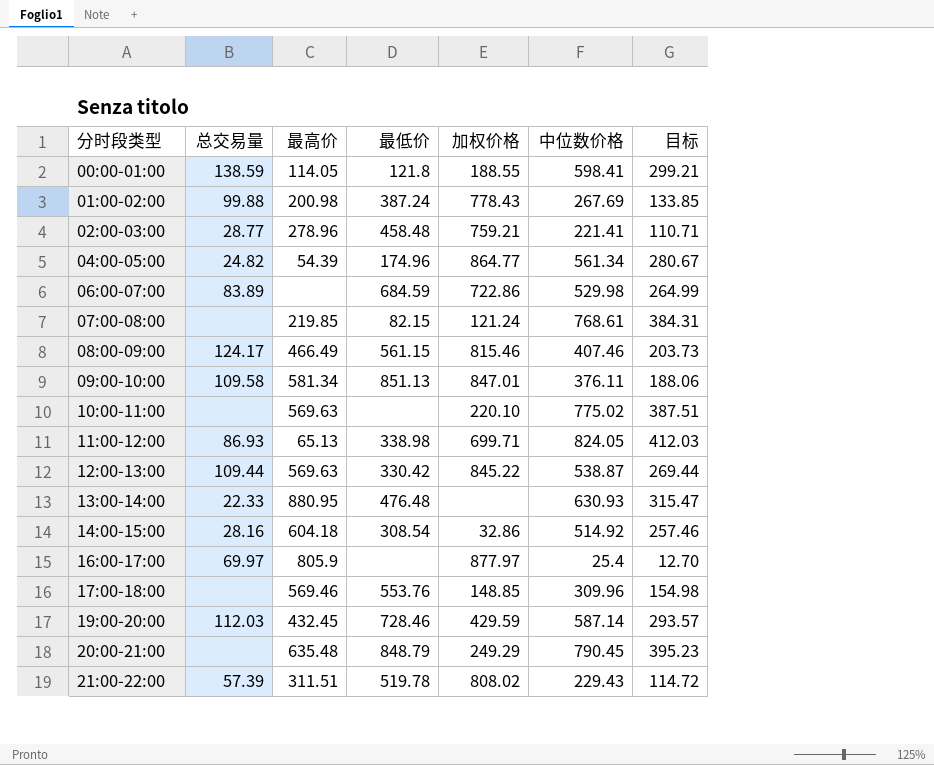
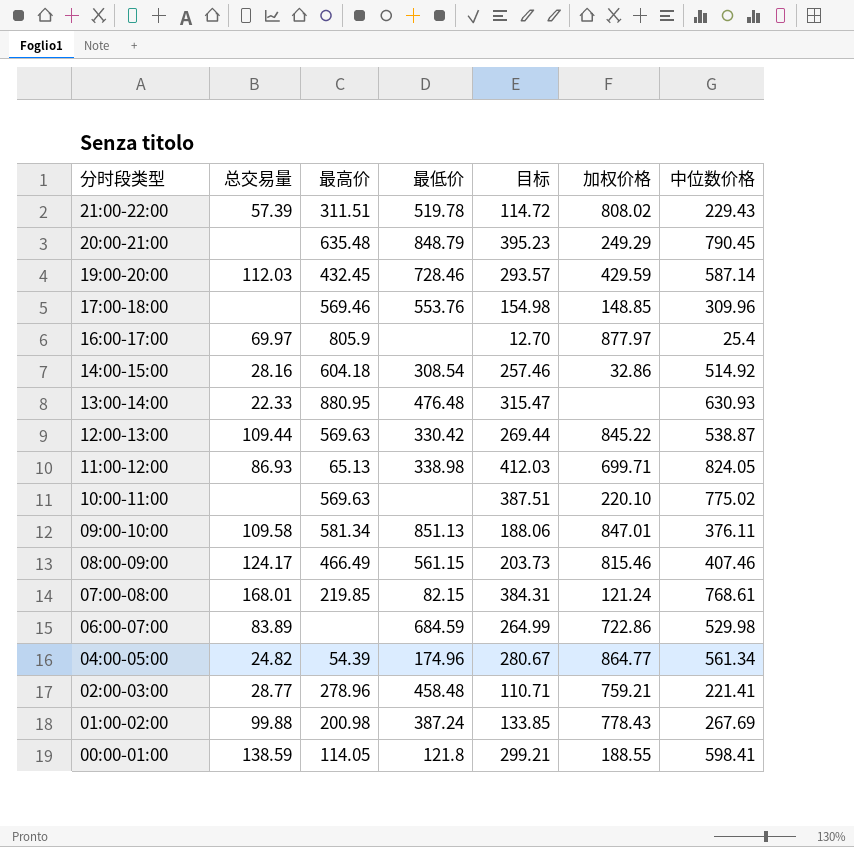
row order: 分时段类型 ascending -> 分时段类型 descending
column 目标 | position: 7 -> 5
07:00-08:00 | 总交易量: none -> 168.01

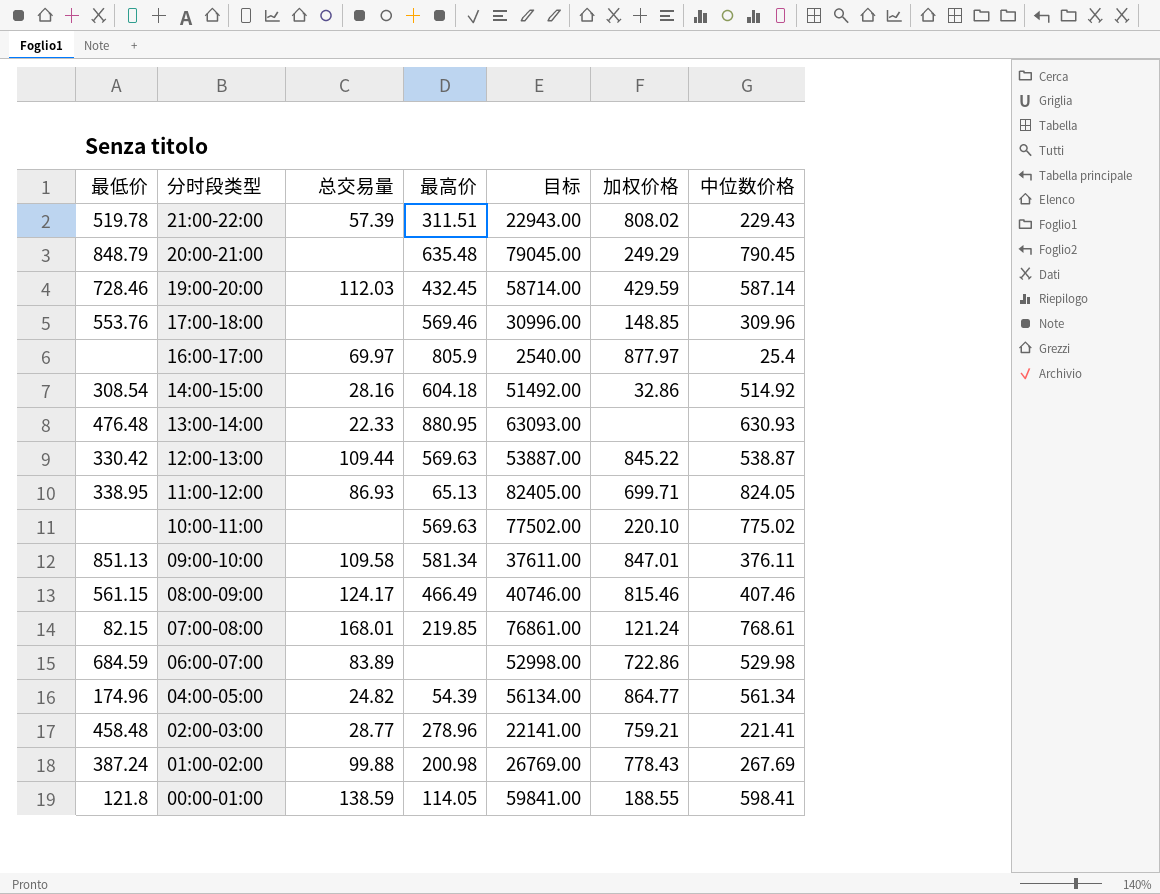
column 最低价 | position: 4 -> 1
column 目标 | formula: [中位数价格] * 0.5 -> [中位数价格] * 100
11:00-12:00 | 最低价: 338.98 -> 338.95

